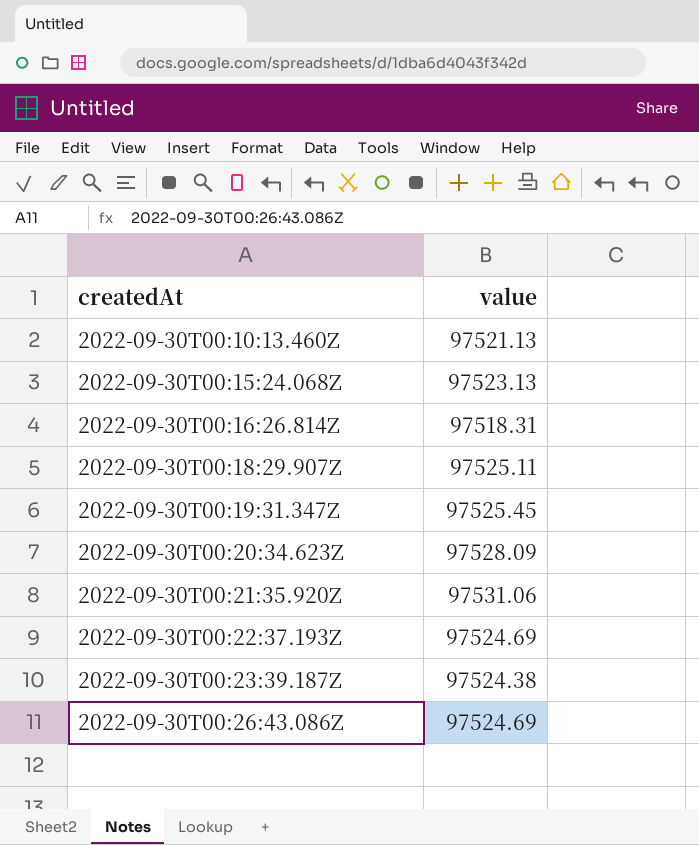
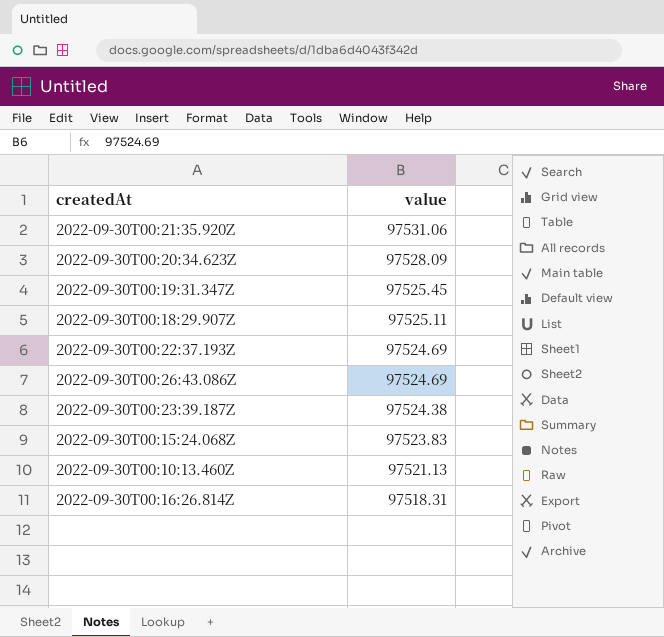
row order: createdAt ascending -> value descending
2022-09-30T00:15:24.068Z | value: 97523.13 -> 97523.83

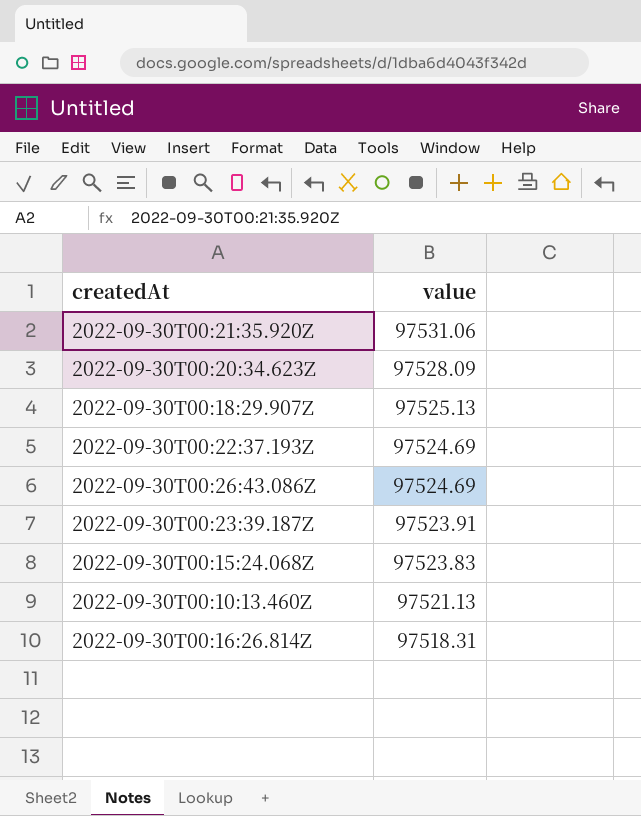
row 2022-09-30T00:19:31.347Z: 97525.45 -> none
2022-09-30T00:18:29.907Z | value: 97525.11 -> 97525.13
2022-09-30T00:23:39.187Z | value: 97524.38 -> 97523.91

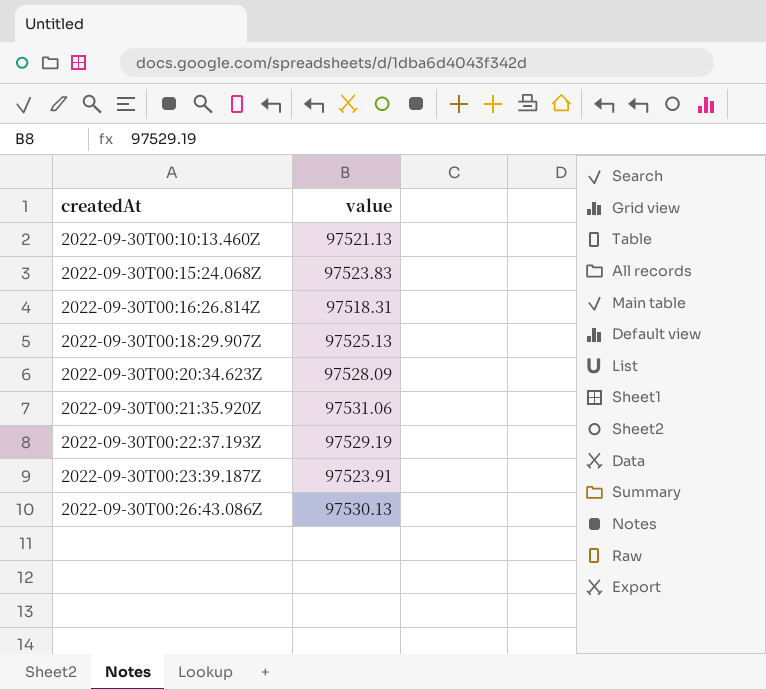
row order: value descending -> createdAt ascending
2022-09-30T00:22:37.193Z | value: 97524.69 -> 97529.19
2022-09-30T00:26:43.086Z | value: 97524.69 -> 97530.13

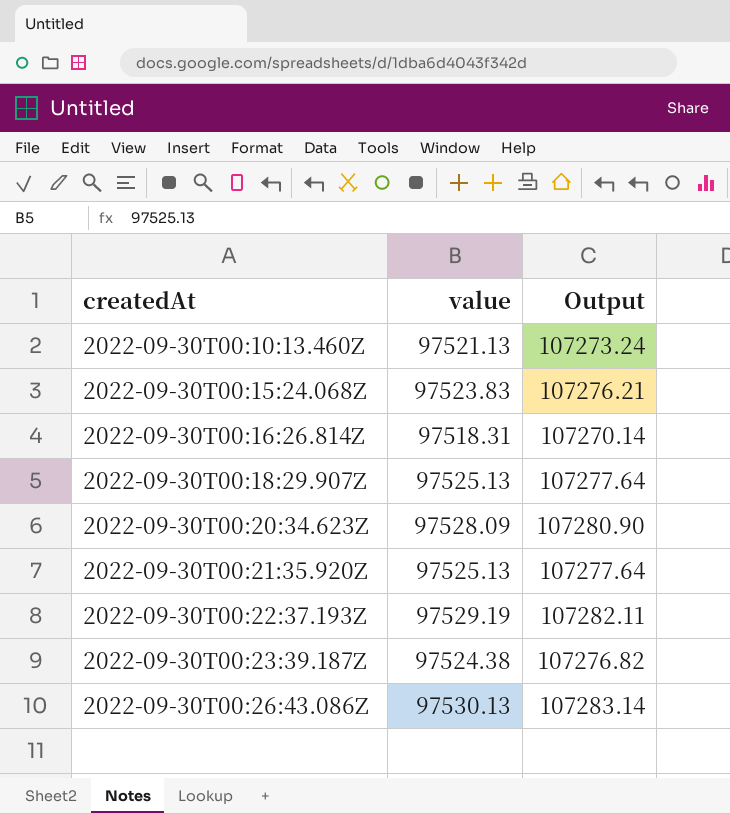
column Output | formula: none -> [value] * 1.1
2022-09-30T00:21:35.920Z | value: 97531.06 -> 97525.13
2022-09-30T00:23:39.187Z | value: 97523.91 -> 97524.38

